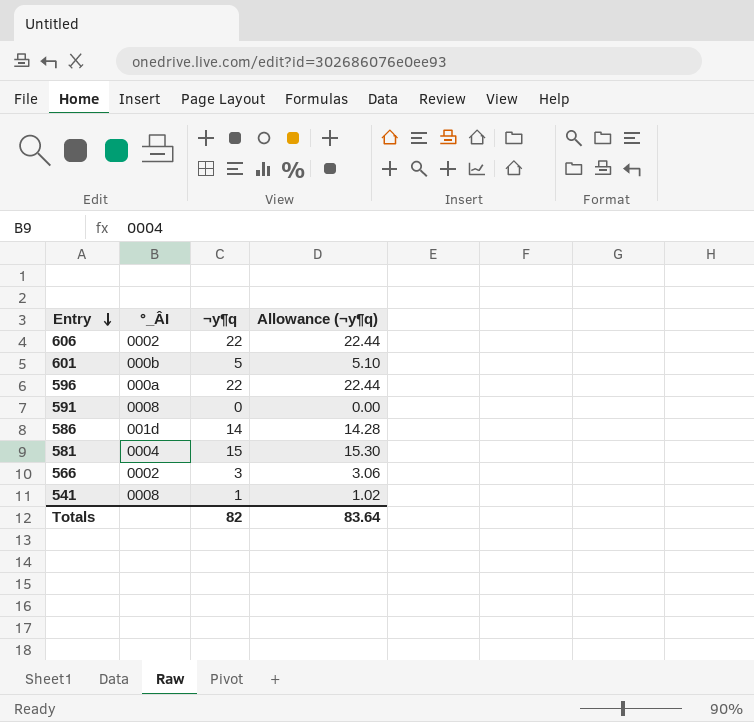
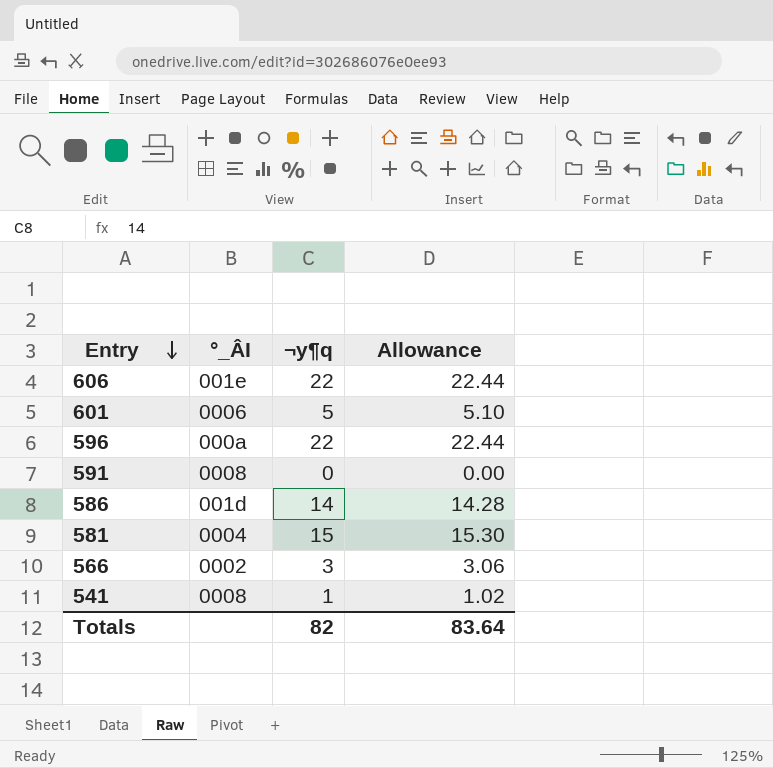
column name: Allowance (¬y¶q) -> Allowance
606 | °_ÂI: 0002 -> 001e
601 | °_ÂI: 000b -> 0006

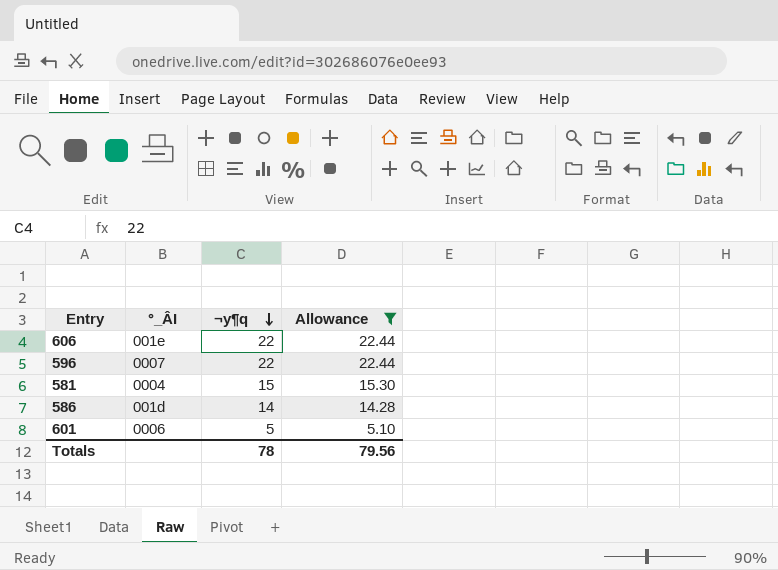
filter: none -> Allowance >= 5.10
row order: Entry descending -> ¬y¶q descending
596 | °_ÂI: 000a -> 0007
Totals | ¬y¶q: 82 -> 78
Totals | Allowance: 83.64 -> 79.56

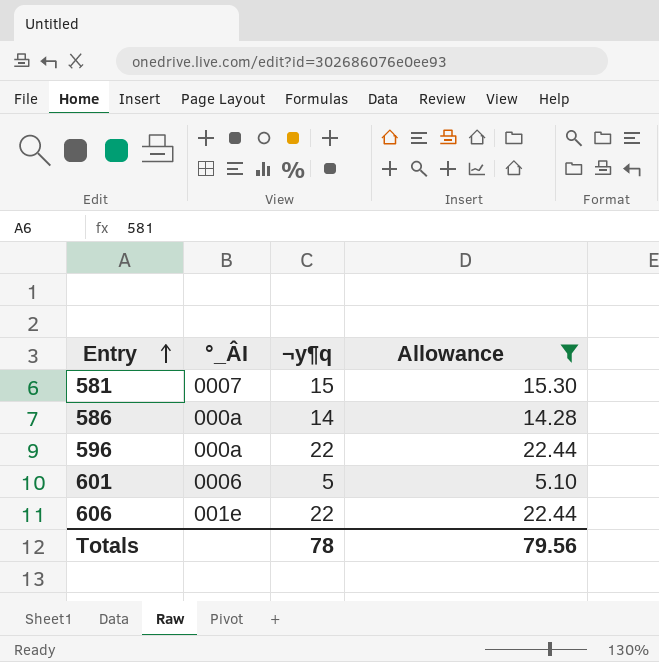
row order: ¬y¶q descending -> Entry ascending
581 | °_ÂI: 0004 -> 0007
586 | °_ÂI: 001d -> 000a
596 | °_ÂI: 0007 -> 000a

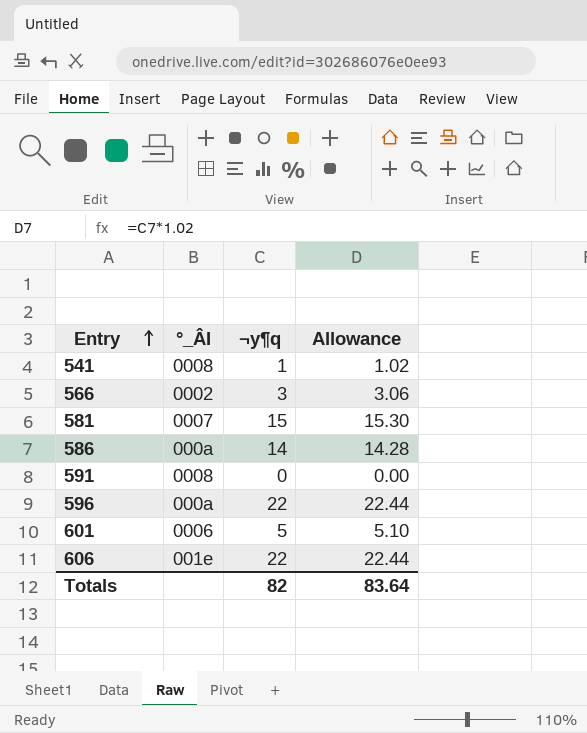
filter: Allowance >= 5.10 -> none
Totals | ¬y¶q: 78 -> 82
Totals | Allowance: 79.56 -> 83.64

